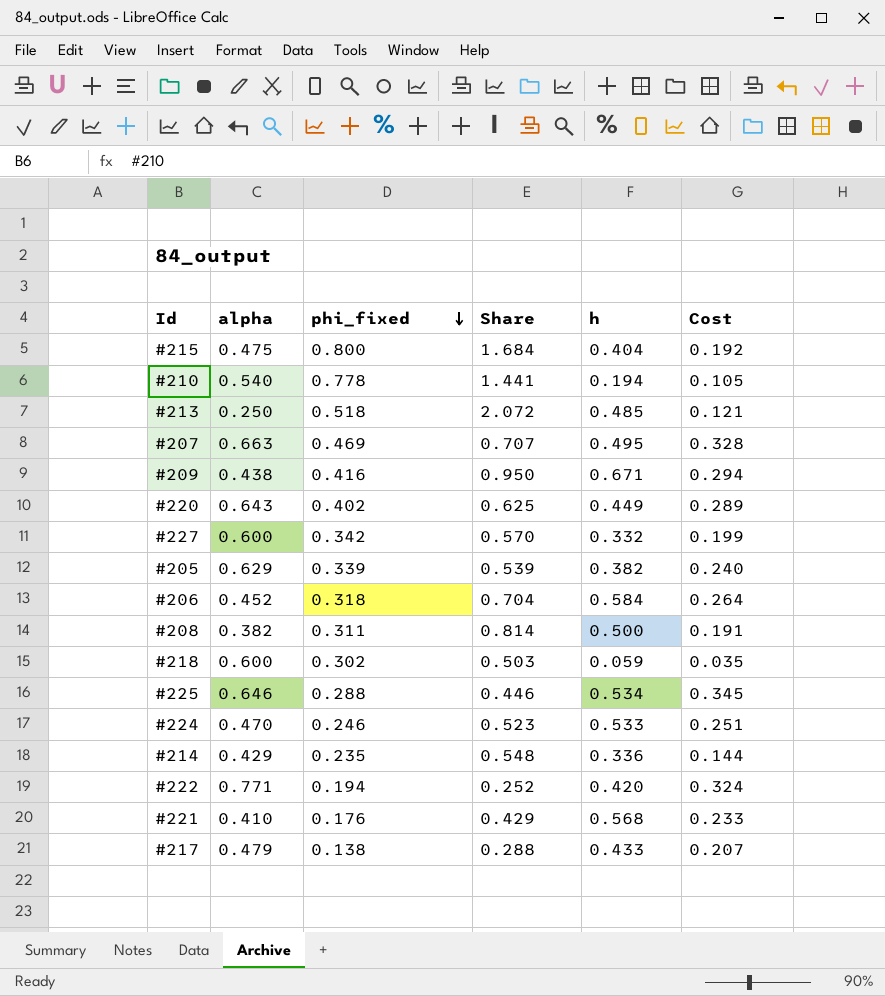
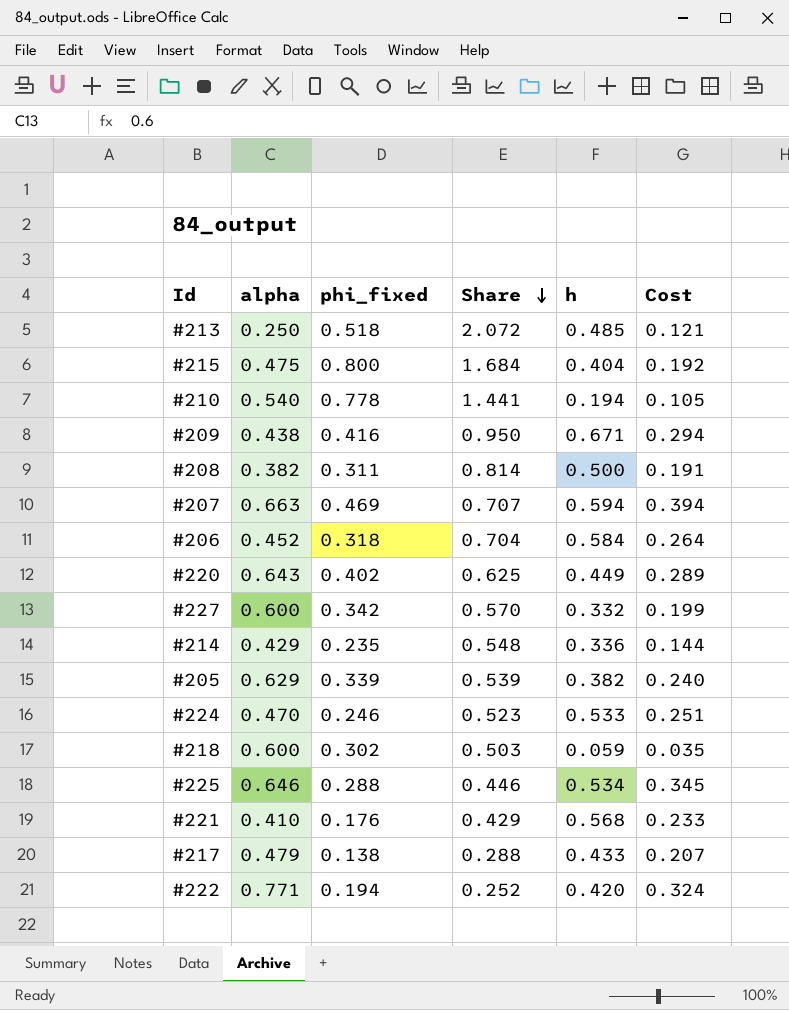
row order: phi_fixed descending -> Share descending
#207 | h: 0.495 -> 0.594
#207 | Cost: 0.328 -> 0.394

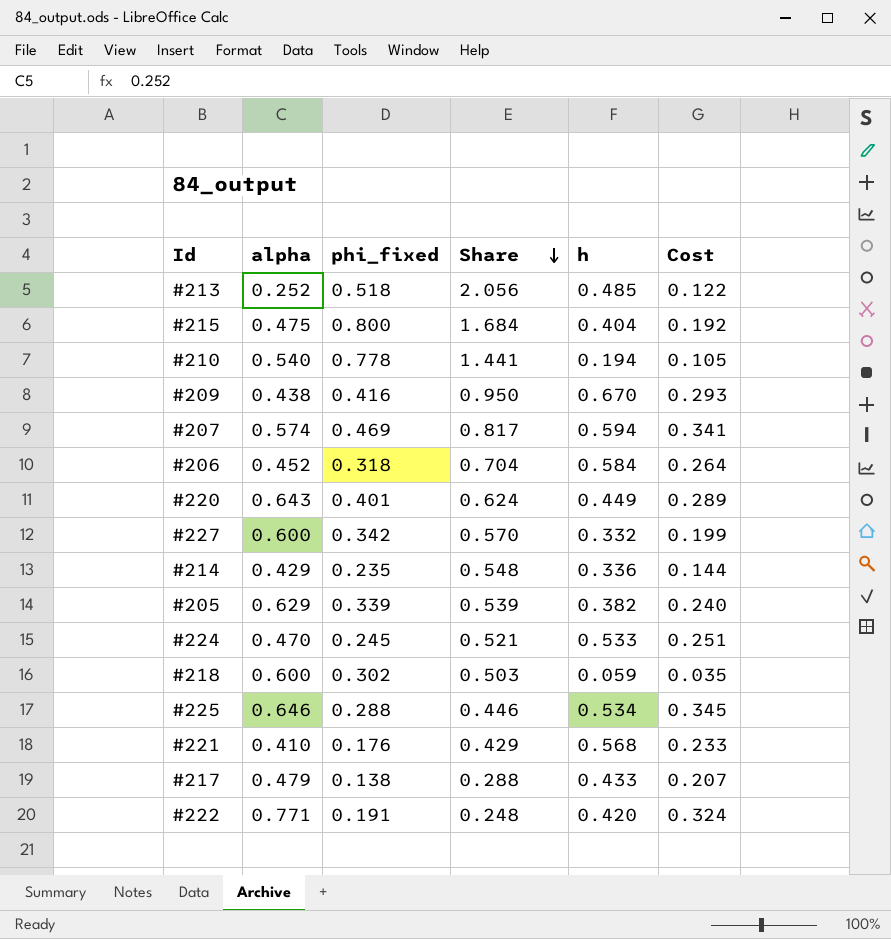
row #208: 0.382 | 0.311 | 0.814 | 0.500 | 0.191 -> none
#213 | alpha: 0.250 -> 0.252
#213 | Share: 2.072 -> 2.056
#213 | Cost: 0.121 -> 0.122
#209 | h: 0.671 -> 0.670
#209 | Cost: 0.294 -> 0.293
#207 | alpha: 0.663 -> 0.574
#207 | Share: 0.707 -> 0.817
#207 | Cost: 0.394 -> 0.341
#220 | phi_fixed: 0.402 -> 0.401
#220 | Share: 0.625 -> 0.624
#224 | phi_fixed: 0.246 -> 0.245
#224 | Share: 0.523 -> 0.521
#222 | phi_fixed: 0.194 -> 0.191
#222 | Share: 0.252 -> 0.248

